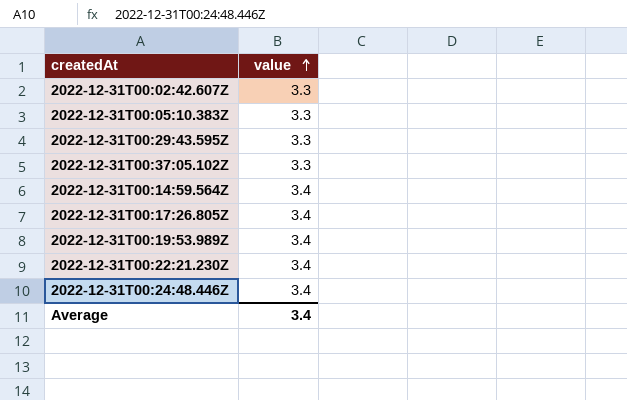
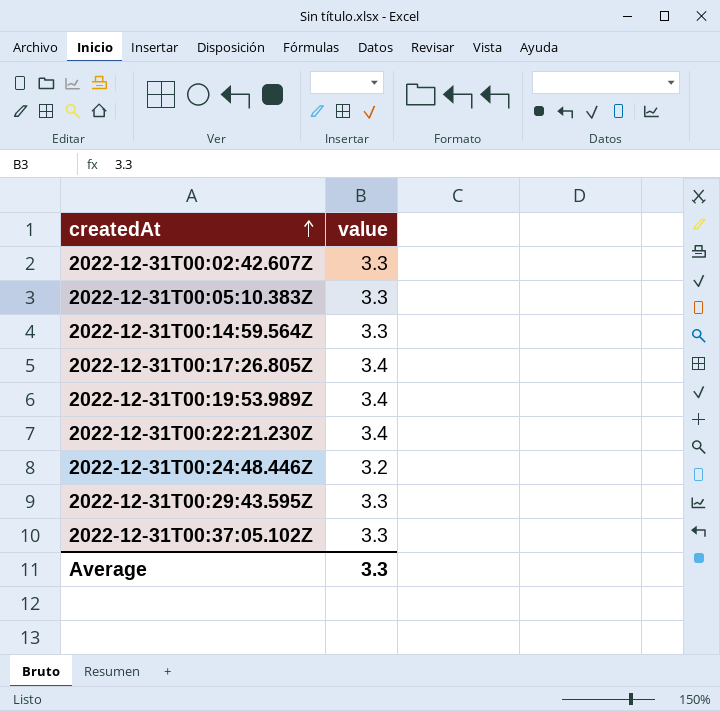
row order: value ascending -> createdAt ascending
2022-12-31T00:14:59.564Z | value: 3.4 -> 3.3
2022-12-31T00:24:48.446Z | value: 3.4 -> 3.2
Average | value: 3.4 -> 3.3

